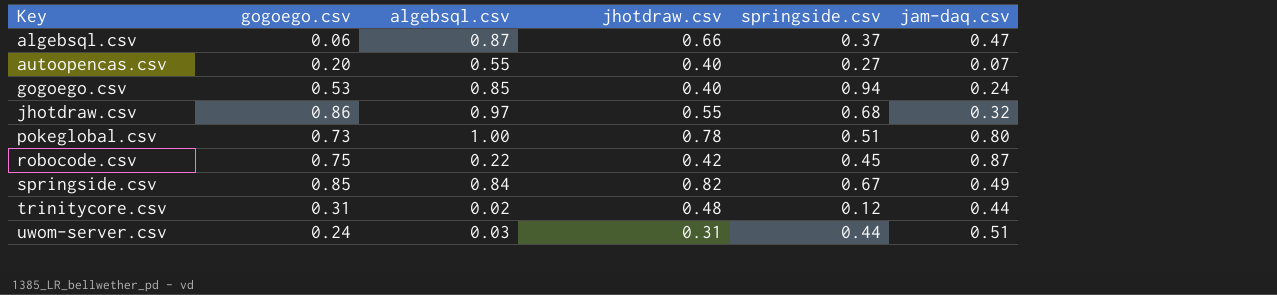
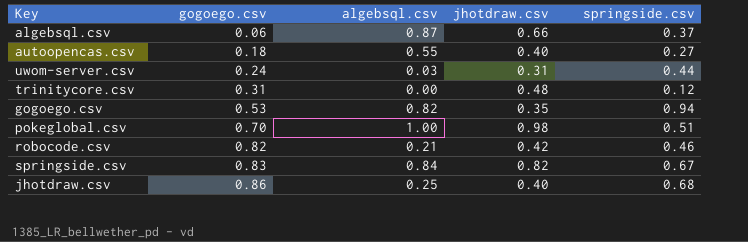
row order: Key ascending -> gogoego.csv ascending
column jam-daq.csv | position: 6 -> none
autoopencas.csv | gogoego.csv: 0.20 -> 0.18
trinitycore.csv | algebsql.csv: 0.02 -> 0.00
gogoego.csv | algebsql.csv: 0.85 -> 0.82
gogoego.csv | jhotdraw.csv: 0.40 -> 0.35
pokeglobal.csv | gogoego.csv: 0.73 -> 0.70
pokeglobal.csv | jhotdraw.csv: 0.78 -> 0.98
robocode.csv | gogoego.csv: 0.75 -> 0.82
robocode.csv | algebsql.csv: 0.22 -> 0.21
robocode.csv | springside.csv: 0.45 -> 0.46
springside.csv | gogoego.csv: 0.85 -> 0.83
jhotdraw.csv | algebsql.csv: 0.97 -> 0.25
jhotdraw.csv | jhotdraw.csv: 0.55 -> 0.40

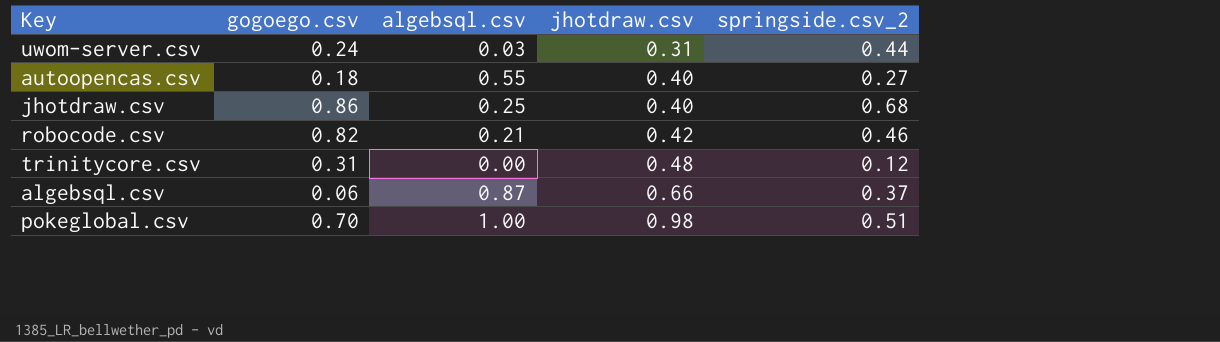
row order: gogoego.csv ascending -> jhotdraw.csv ascending
column name: springside.csv -> springside.csv_2
row gogoego.csv: 0.53 | 0.82 | 0.35 | 0.94 -> none
row springside.csv: 0.83 | 0.84 | 0.82 | 0.67 -> none

